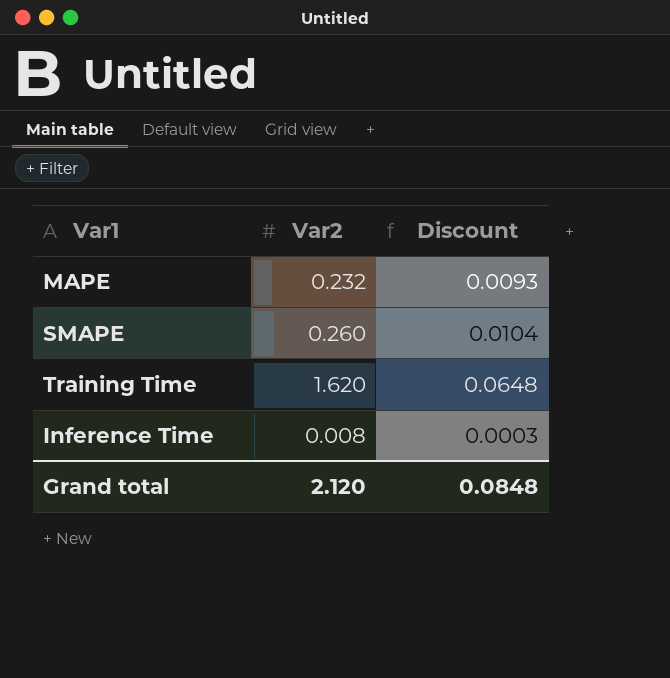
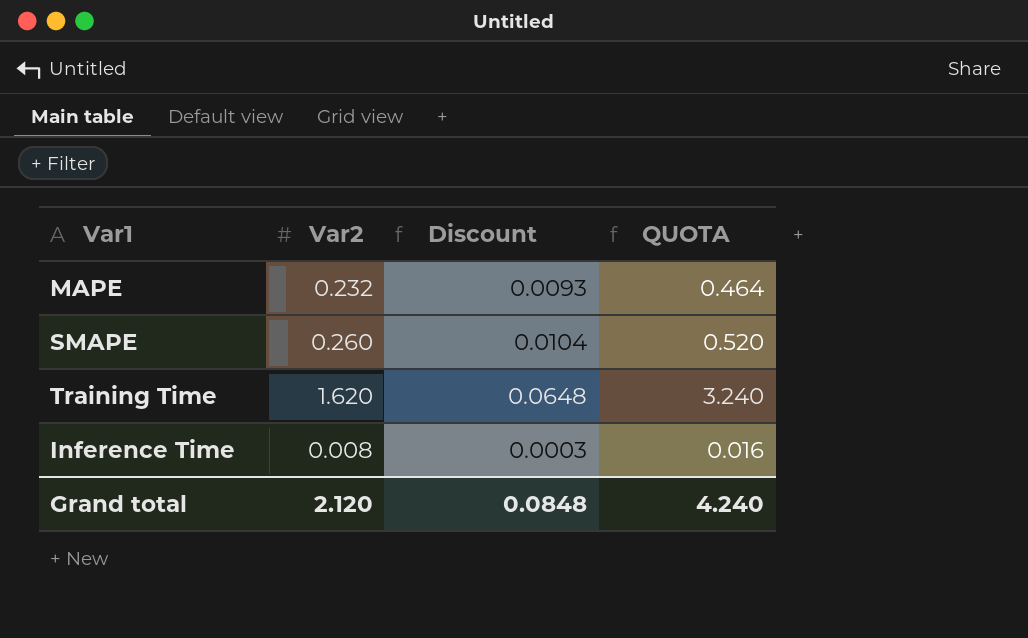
column QUOTA | formula: none -> [Var2] * 2

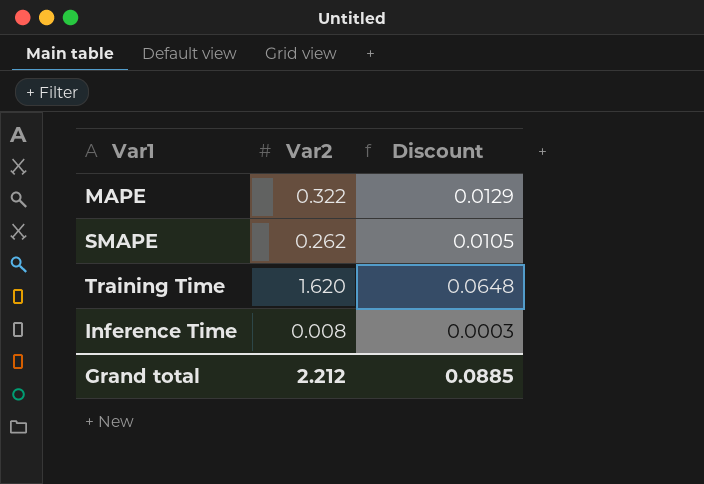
column QUOTA | formula: [Var2] * 2 -> none
MAPE | Var2: 0.232 -> 0.322
MAPE | Discount: 0.0093 -> 0.0129
SMAPE | Var2: 0.260 -> 0.262
SMAPE | Discount: 0.0104 -> 0.0105
Grand total | Var2: 2.120 -> 2.212
Grand total | Discount: 0.0848 -> 0.0885

